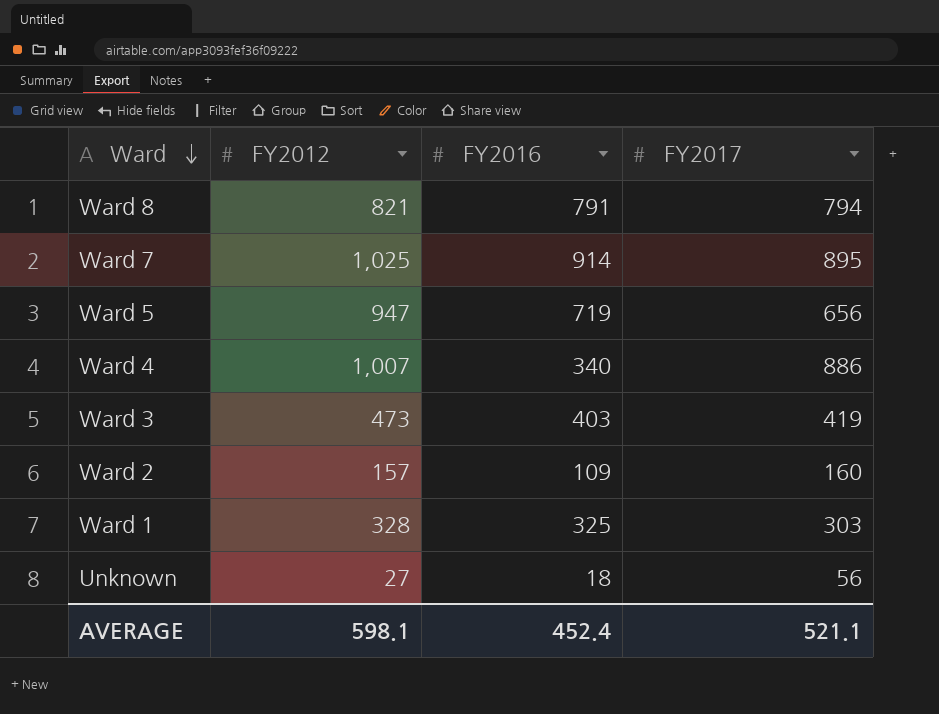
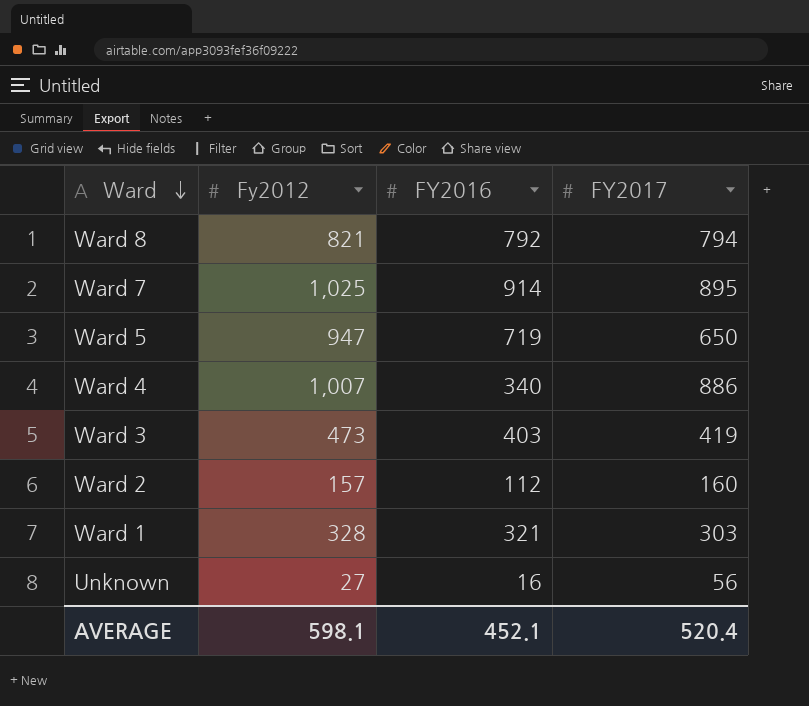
column name: FY2012 -> Fy2012
Ward 8 | FY2016: 791 -> 792
Ward 5 | FY2017: 656 -> 650
Ward 2 | FY2016: 109 -> 112
Ward 1 | FY2016: 325 -> 321
Unknown | FY2016: 18 -> 16
AVERAGE | FY2016: 452.4 -> 452.1
AVERAGE | FY2017: 521.1 -> 520.4

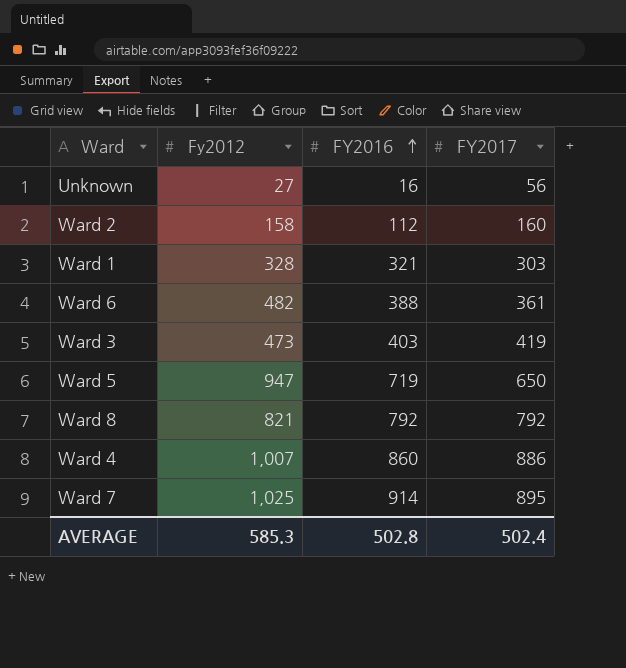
row order: Ward descending -> FY2016 ascending
Ward 2 | Fy2012: 157 -> 158
row Ward 6: none -> 482 | 388 | 361
Ward 8 | FY2017: 794 -> 792
Ward 4 | FY2016: 340 -> 860
AVERAGE | Fy2012: 598.1 -> 585.3
AVERAGE | FY2016: 452.1 -> 502.8
AVERAGE | FY2017: 520.4 -> 502.4

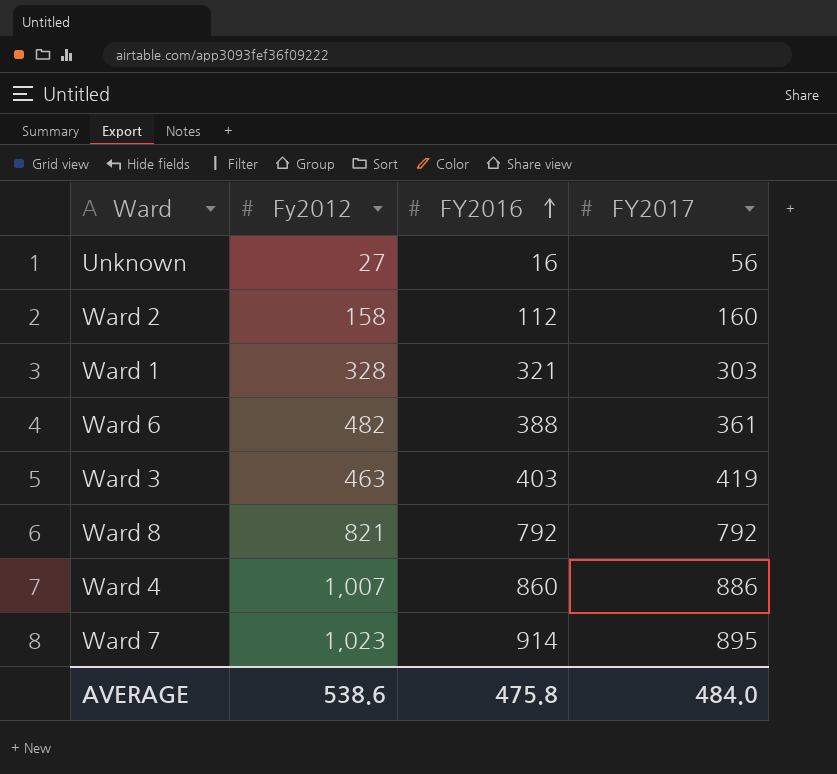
row Ward 5: 947 | 719 | 650 -> none
Ward 3 | Fy2012: 473 -> 463
Ward 7 | Fy2012: 1,025 -> 1,023
AVERAGE | Fy2012: 585.3 -> 538.6
AVERAGE | FY2016: 502.8 -> 475.8
AVERAGE | FY2017: 502.4 -> 484.0

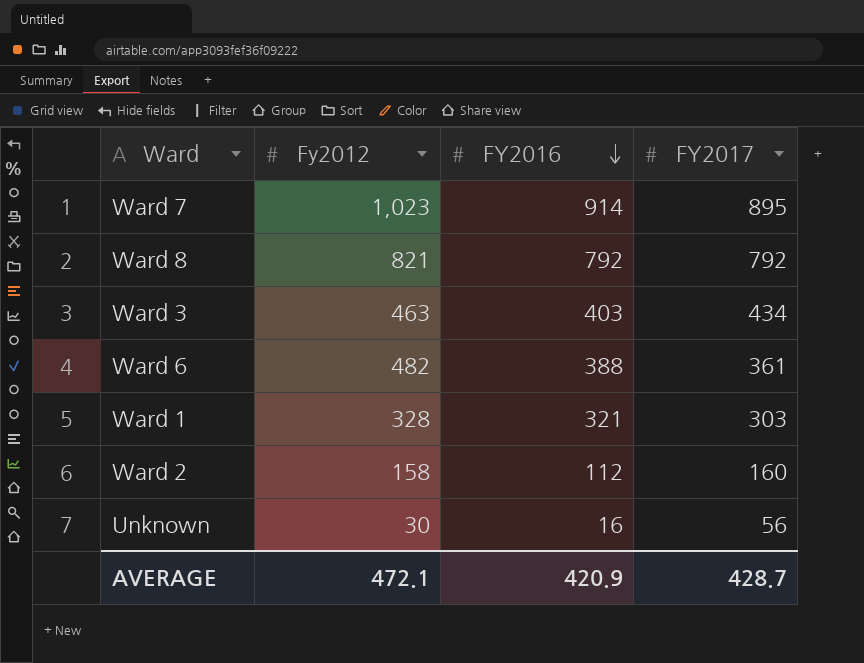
row order: FY2016 ascending -> FY2016 descending
row Ward 4: 1,007 | 860 | 886 -> none
Ward 3 | FY2017: 419 -> 434
Unknown | Fy2012: 27 -> 30
AVERAGE | Fy2012: 538.6 -> 472.1
AVERAGE | FY2016: 475.8 -> 420.9
AVERAGE | FY2017: 484.0 -> 428.7

